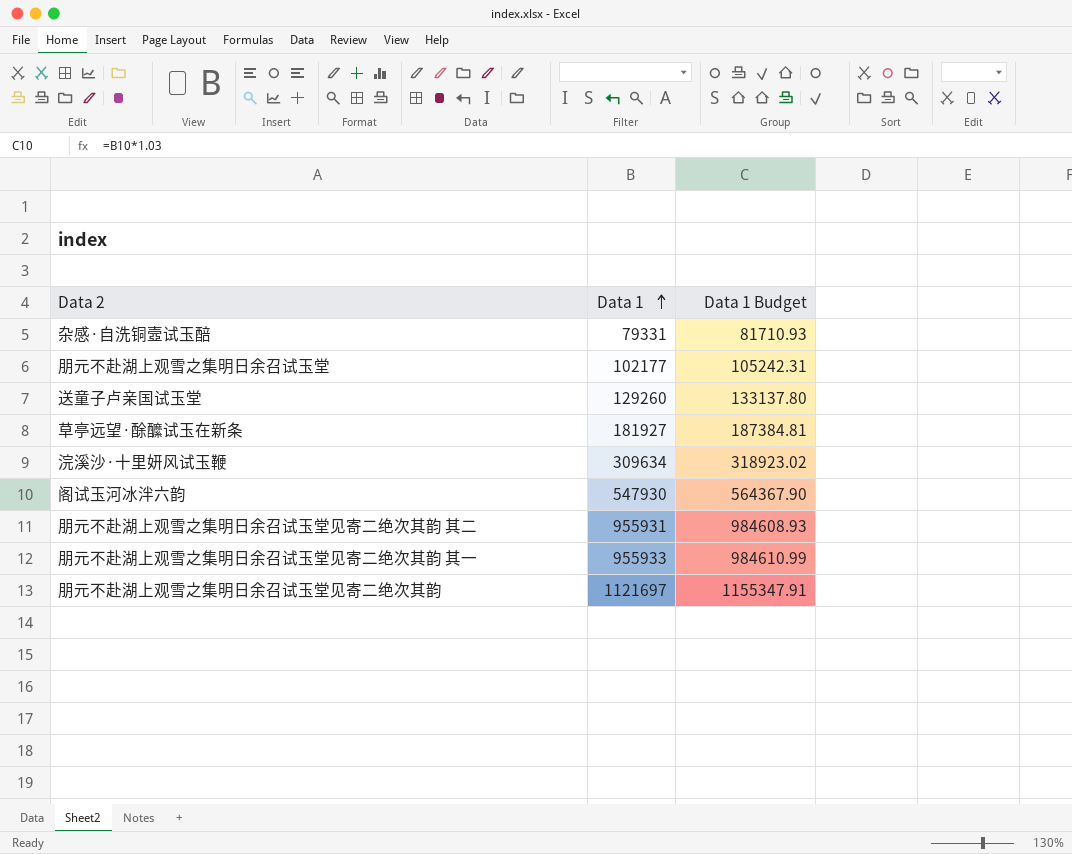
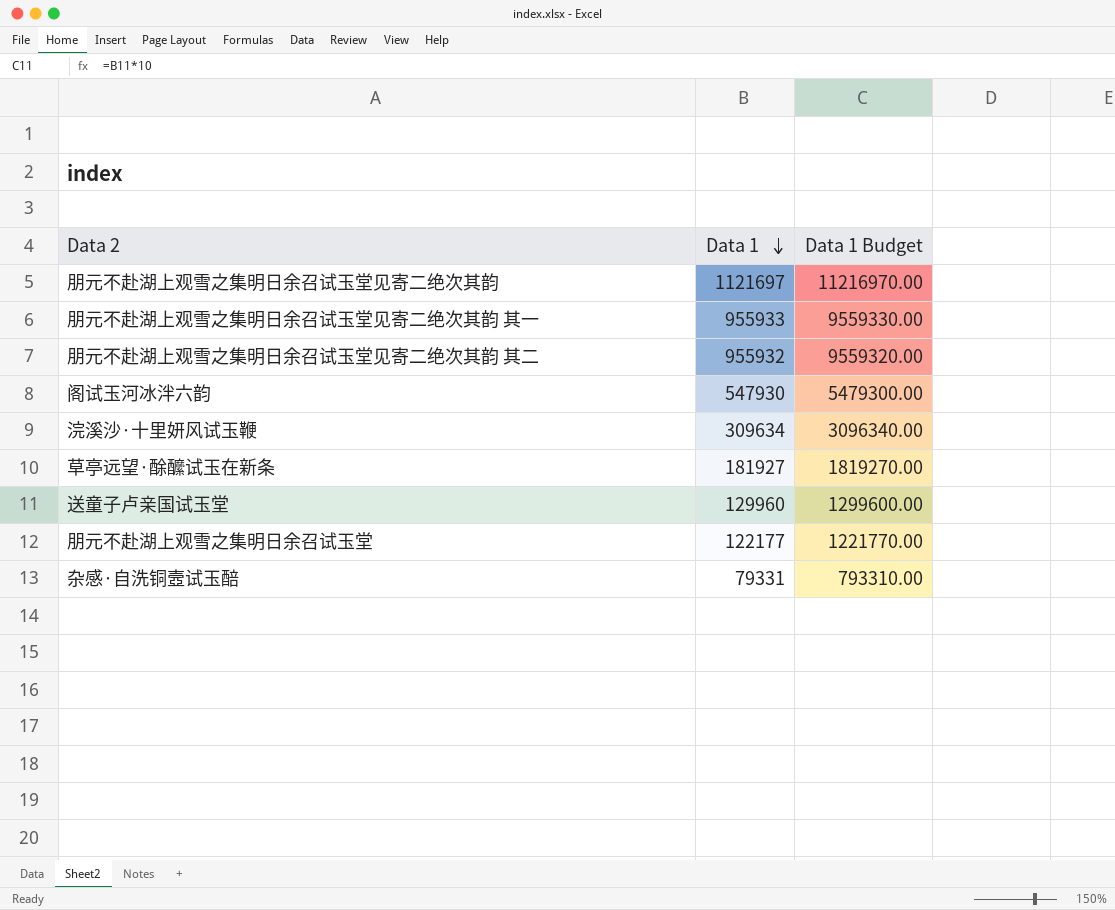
row order: Data 1 ascending -> Data 1 descending
column Data 1 Budget | formula: [Data 1] * 1.03 -> [Data 1] * 10
朋元不赴湖上观雪之集明日余召试玉堂见寄二绝次其韵 其二 | Data 1: 955931 -> 955932
送童子卢亲国试玉堂 | Data 1: 129260 -> 129960
朋元不赴湖上观雪之集明日余召试玉堂 | Data 1: 102177 -> 122177

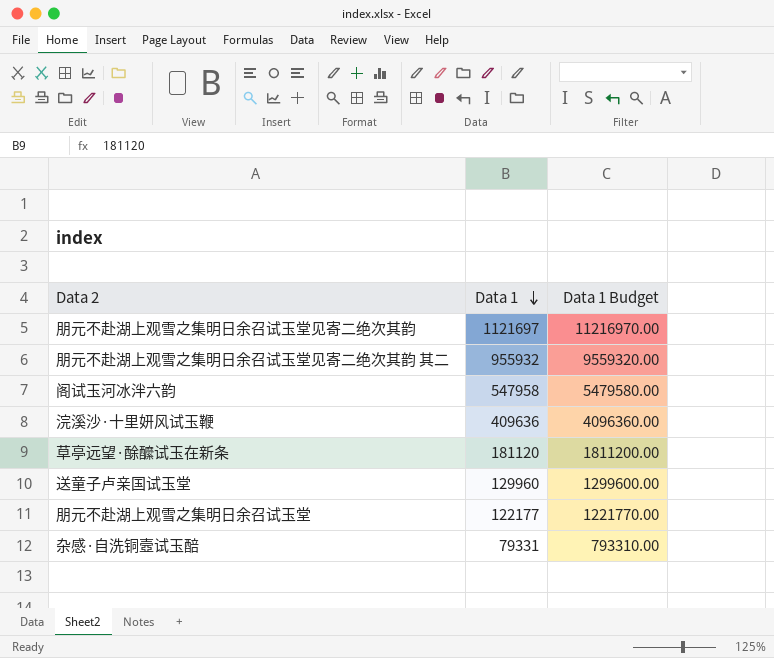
row 朋元不赴湖上观雪之集明日余召试玉堂见寄二绝次其韵 其一: 955933 | 9559330.00 -> none
阁试玉河冰泮六韵 | Data 1: 547930 -> 547958
阁试玉河冰泮六韵 | Data 1 Budget: 5479300.00 -> 5479580.00
浣溪沙·十里妍风试玉鞭 | Data 1: 309634 -> 409636
浣溪沙·十里妍风试玉鞭 | Data 1 Budget: 3096340.00 -> 4096360.00
草亭远望·酴醿试玉在新条 | Data 1: 181927 -> 181120
草亭远望·酴醿试玉在新条 | Data 1 Budget: 1819270.00 -> 1811200.00

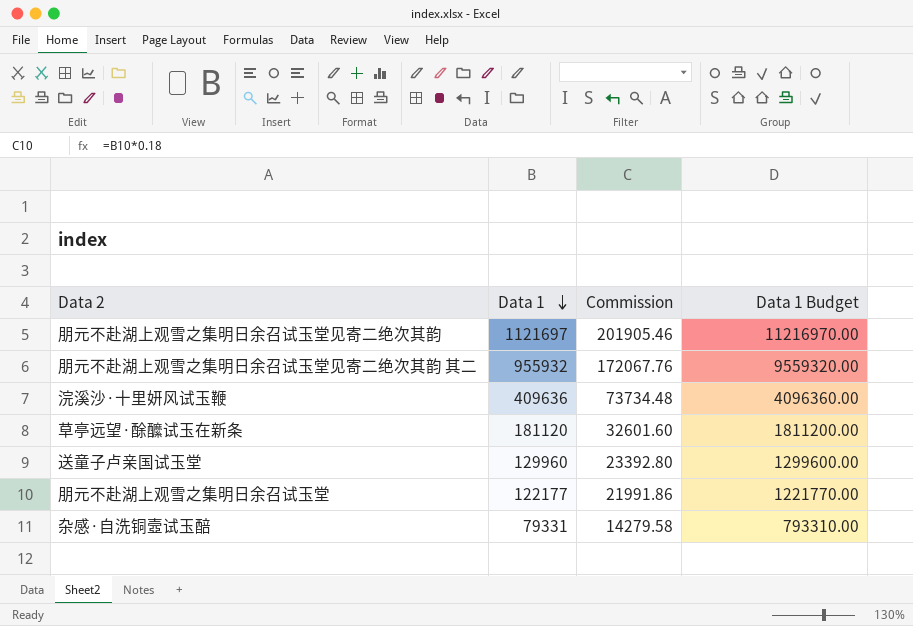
column Commission | formula: none -> [Data 1] * 0.18
row 阁试玉河冰泮六韵: 547958 | 5479580.00 -> none

